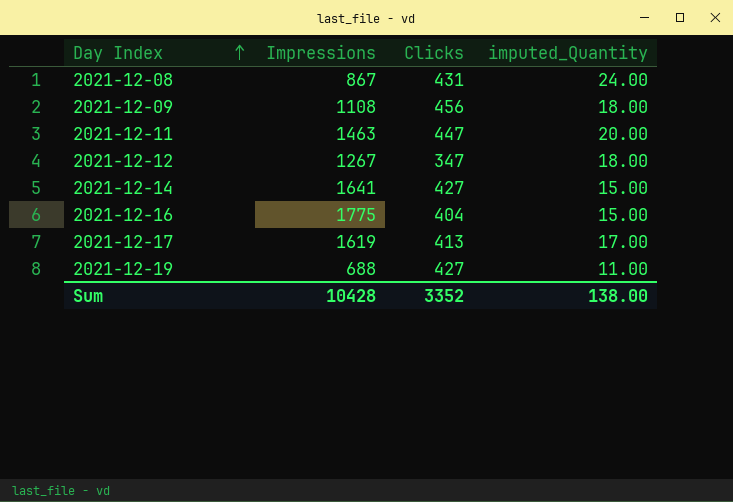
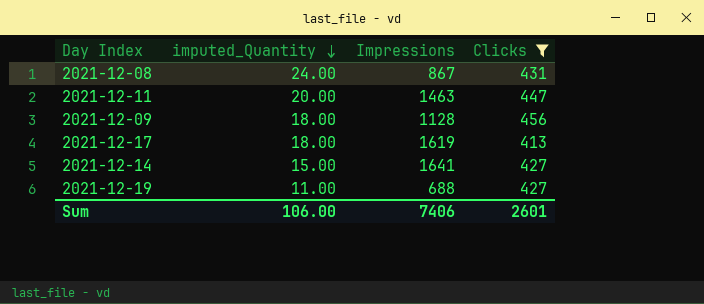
filter: none -> Clicks >= 413
row order: Day Index ascending -> imputed_Quantity descending
column imputed_Quantity | position: 4 -> 2
2021-12-09 | Impressions: 1108 -> 1128
2021-12-17 | imputed_Quantity: 17.00 -> 18.00
Sum | imputed_Quantity: 138.00 -> 106.00
Sum | Impressions: 10428 -> 7406
Sum | Clicks: 3352 -> 2601

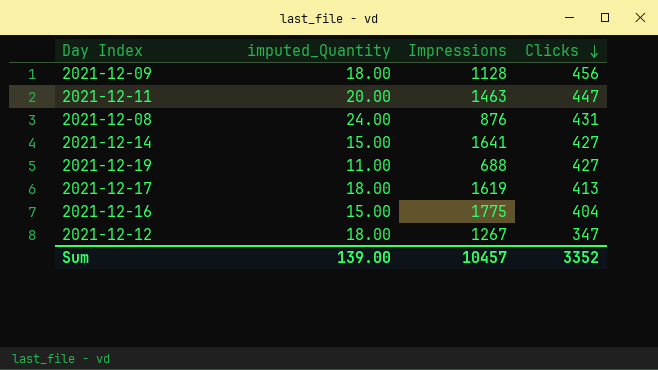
filter: Clicks >= 413 -> none
row order: imputed_Quantity descending -> Clicks descending
2021-12-08 | Impressions: 867 -> 876
Sum | imputed_Quantity: 106.00 -> 139.00
Sum | Impressions: 7406 -> 10457
Sum | Clicks: 2601 -> 3352

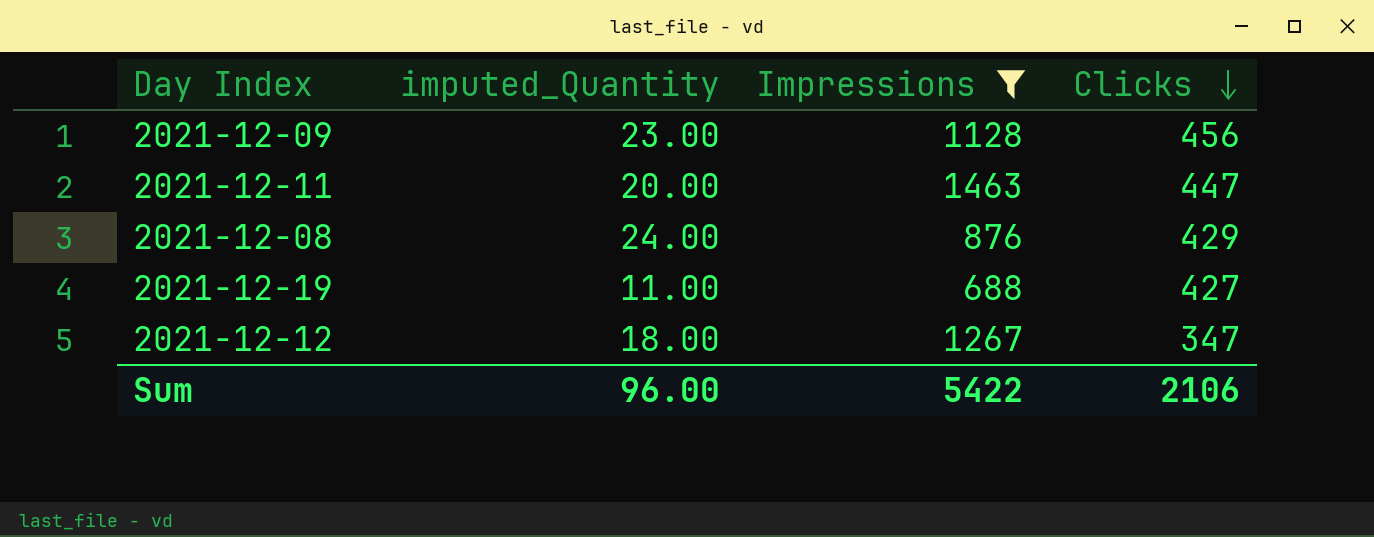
filter: none -> Impressions <= 1463
2021-12-09 | imputed_Quantity: 18.00 -> 23.00
2021-12-08 | Clicks: 431 -> 429
Sum | imputed_Quantity: 139.00 -> 96.00
Sum | Impressions: 10457 -> 5422
Sum | Clicks: 3352 -> 2106

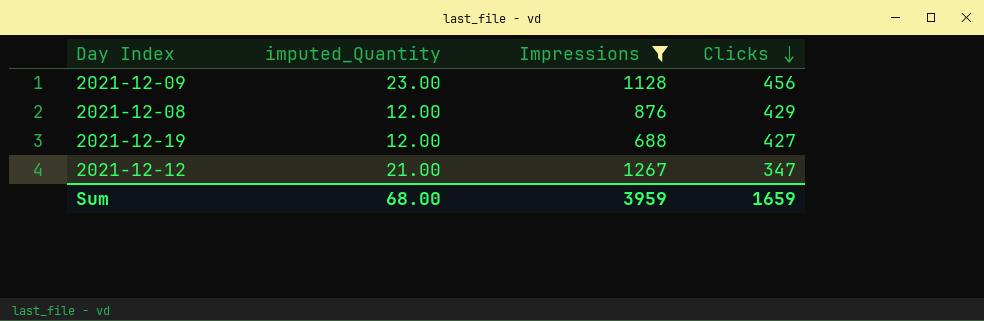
row 2021-12-11: 20.00 | 1463 | 447 -> none
2021-12-08 | imputed_Quantity: 24.00 -> 12.00
2021-12-19 | imputed_Quantity: 11.00 -> 12.00
2021-12-12 | imputed_Quantity: 18.00 -> 21.00
Sum | imputed_Quantity: 96.00 -> 68.00
Sum | Impressions: 5422 -> 3959
Sum | Clicks: 2106 -> 1659

